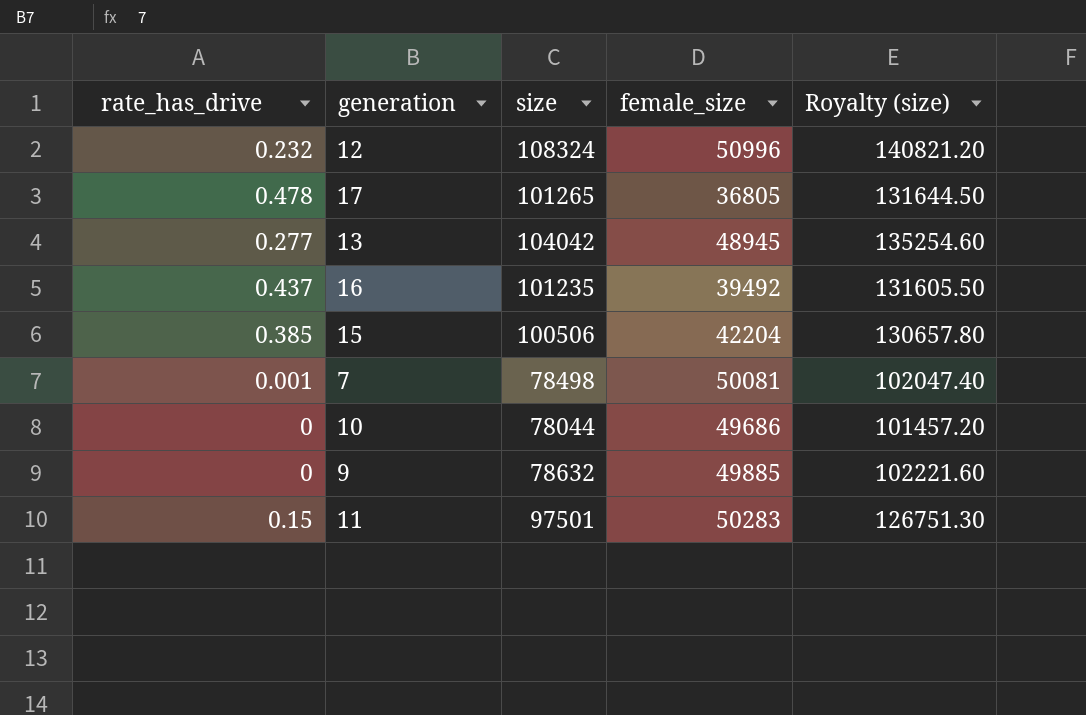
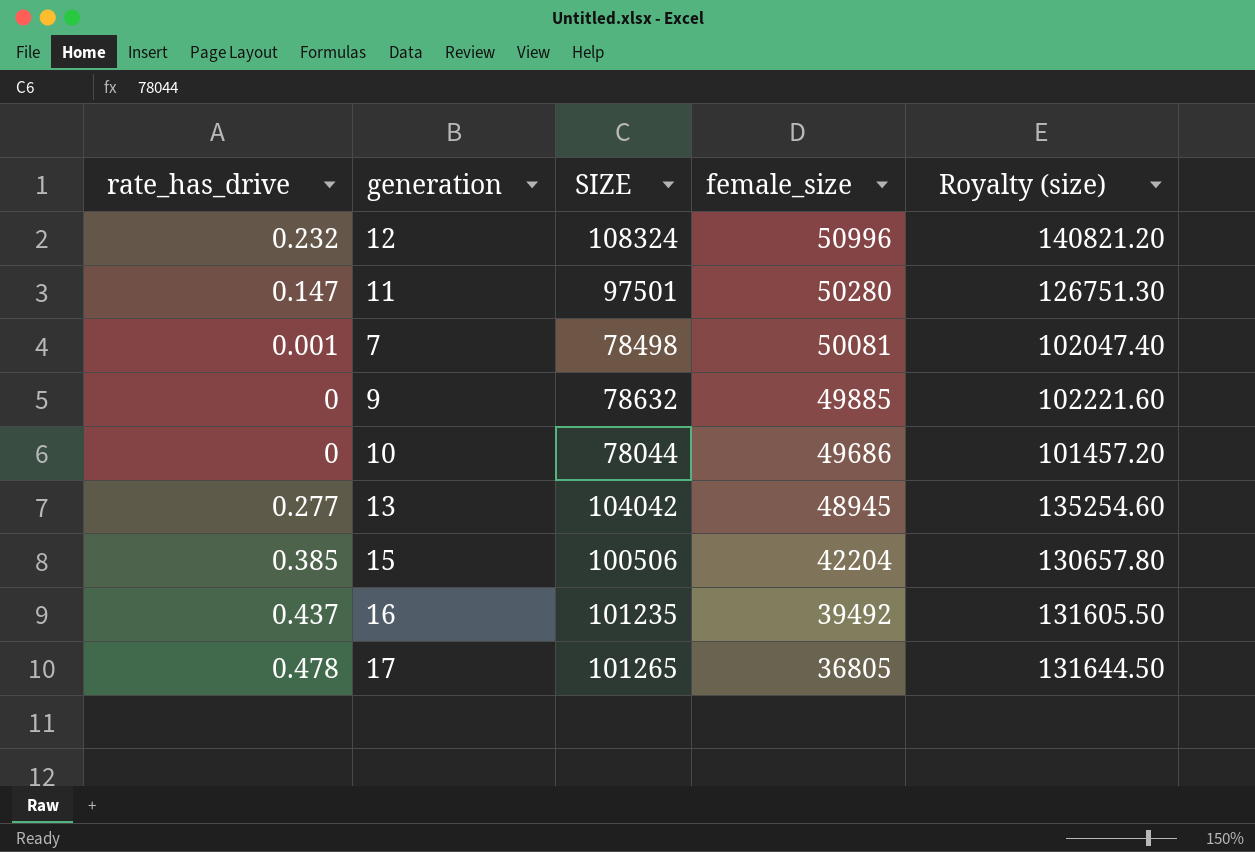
row order: none -> female_size descending
column name: size -> SIZE
11 | rate_has_drive: 0.15 -> 0.147
11 | female_size: 50283 -> 50280

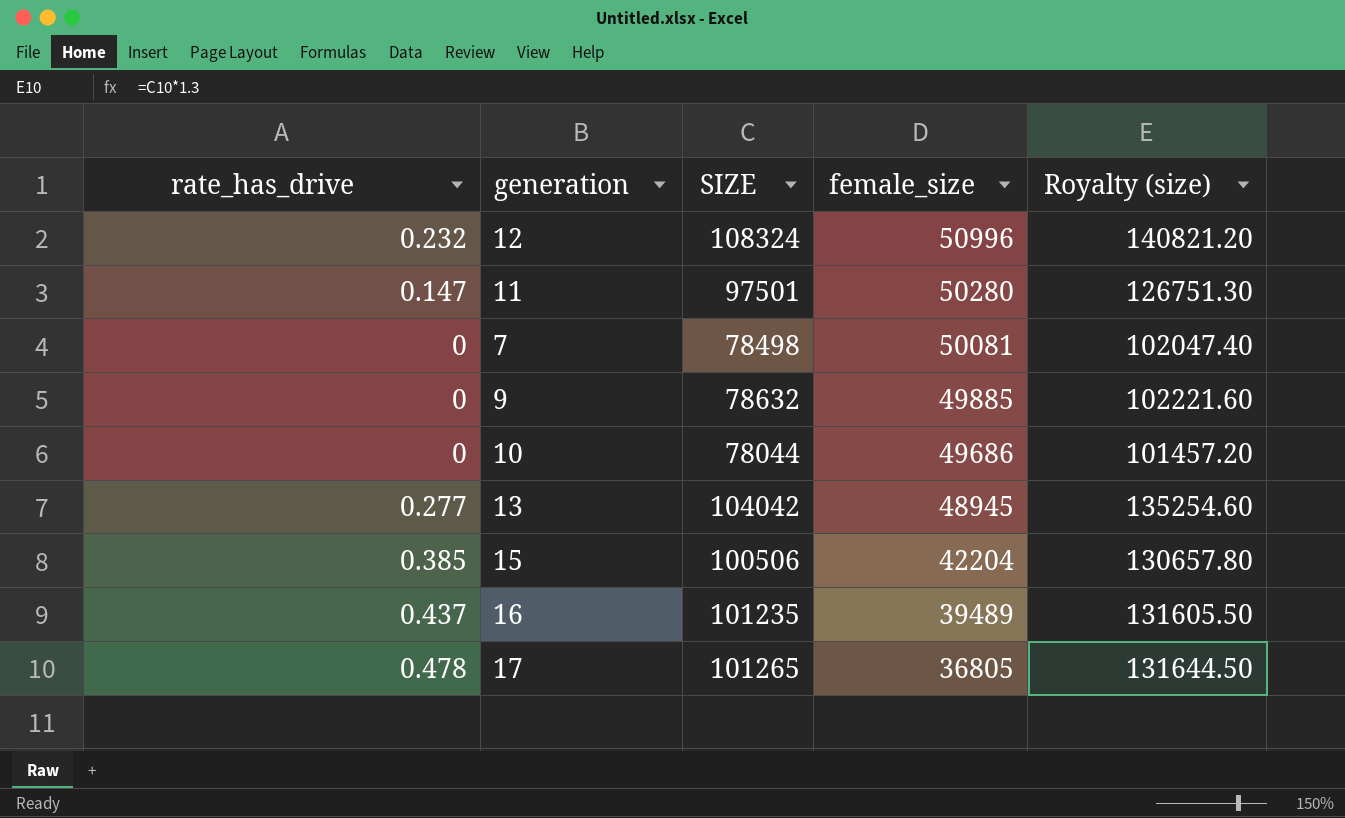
7 | rate_has_drive: 0.001 -> 0
16 | female_size: 39492 -> 39489

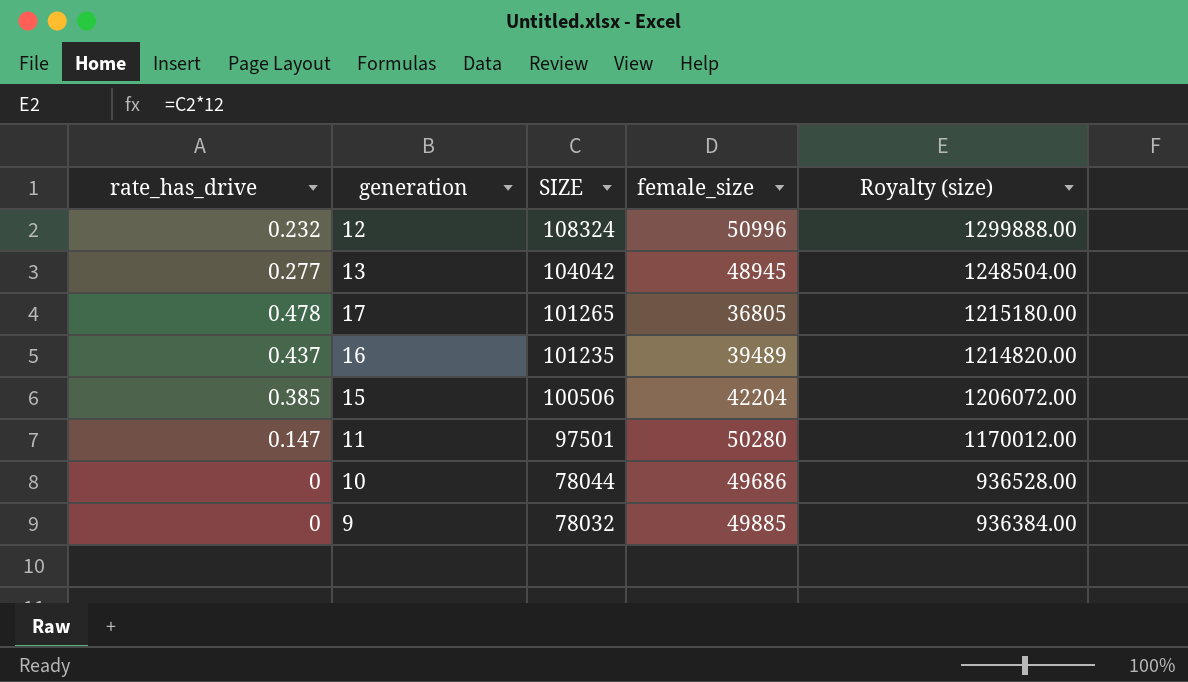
row order: female_size descending -> SIZE descending
column Royalty (size) | formula: [SIZE] * 1.3 -> [SIZE] * 12
row 7: 0 | 78498 | 50081 | 102047.40 -> none
9 | SIZE: 78632 -> 78032

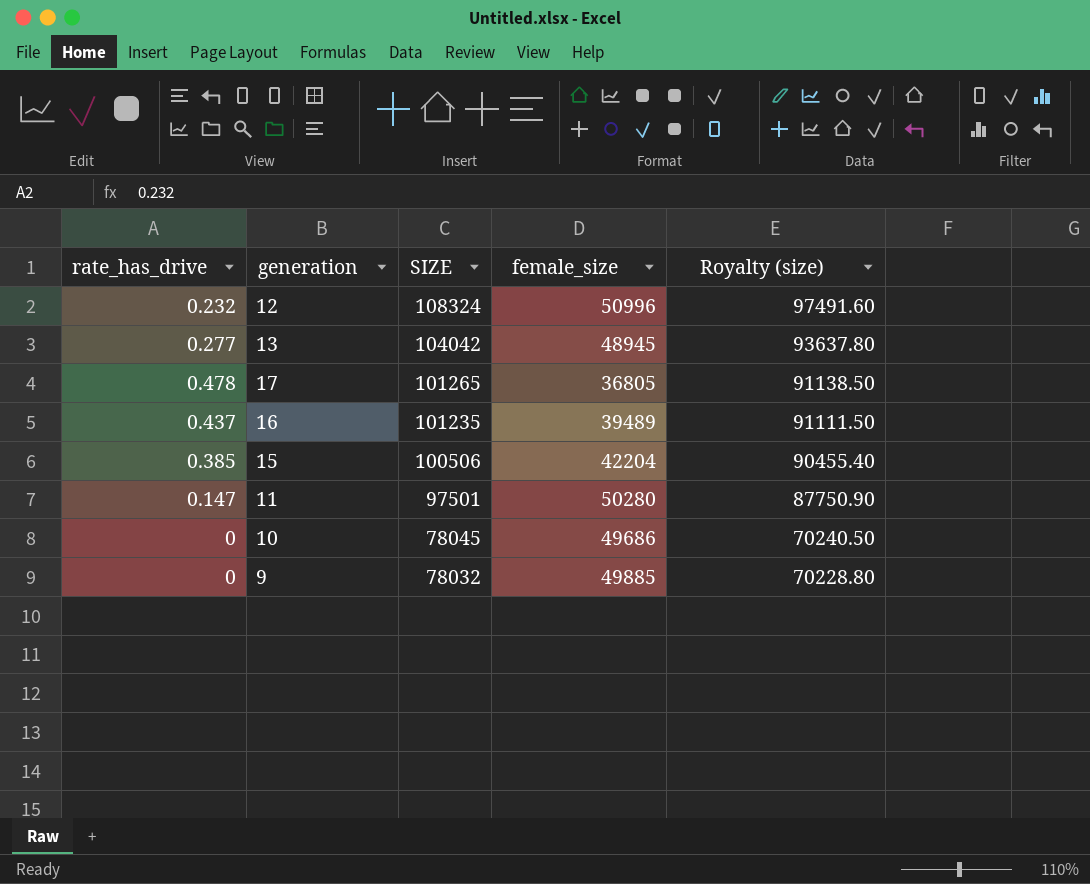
column Royalty (size) | formula: [SIZE] * 12 -> [SIZE] * 0.9
10 | SIZE: 78044 -> 78045

